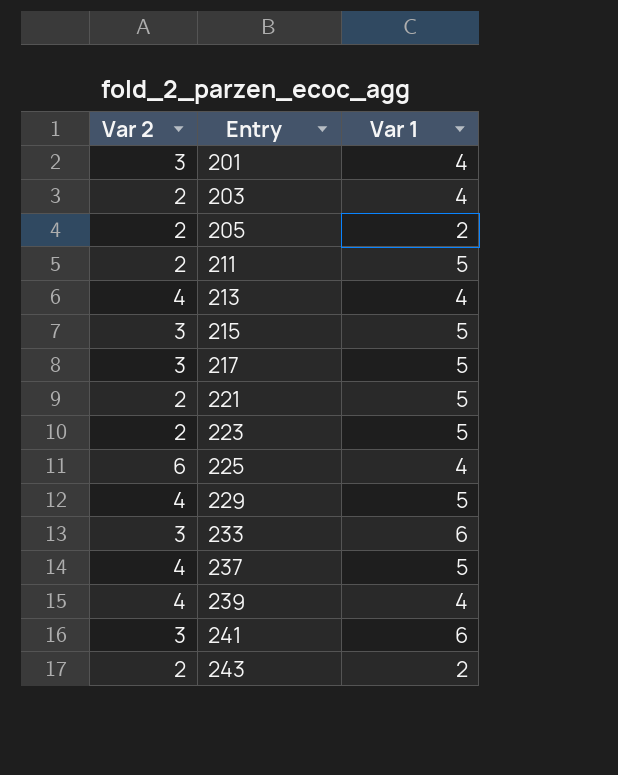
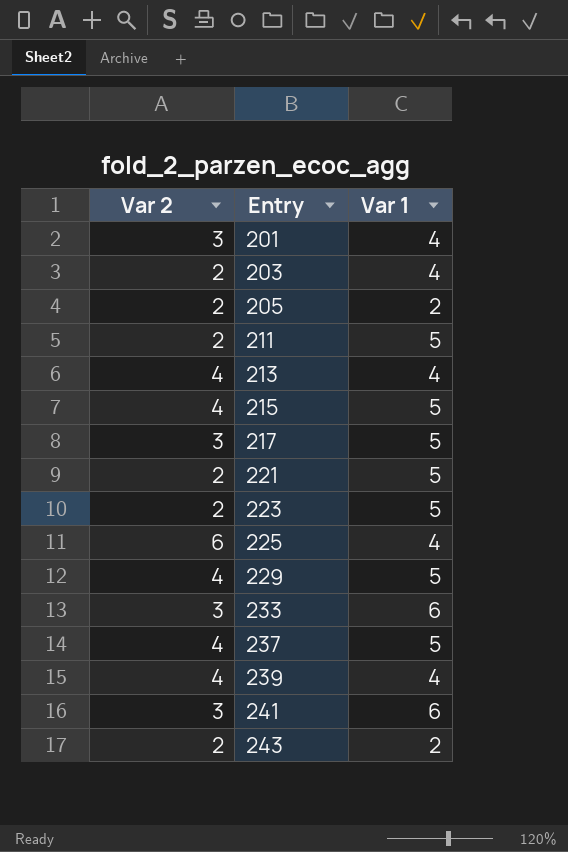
215 | Var 2: 3 -> 4

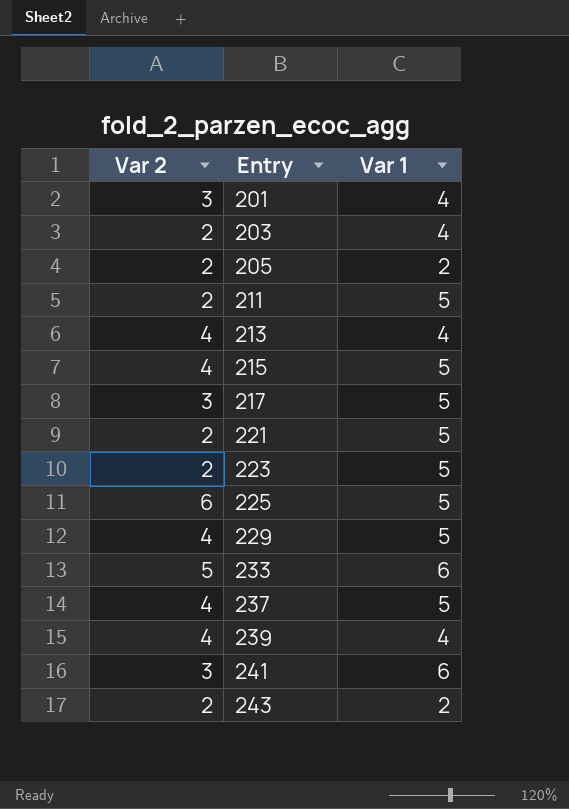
225 | Var 1: 4 -> 5
233 | Var 2: 3 -> 5

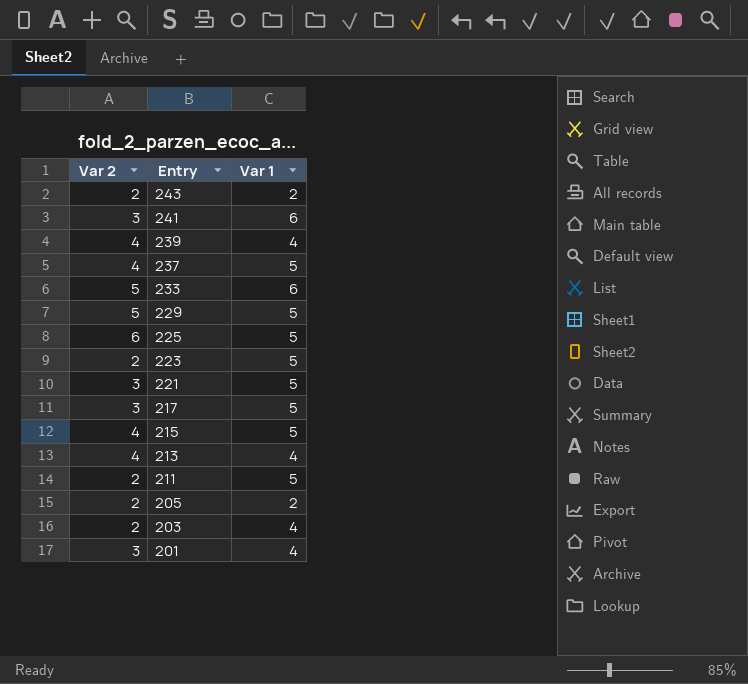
row order: Entry ascending -> Entry descending
229 | Var 2: 4 -> 5
221 | Var 2: 2 -> 3

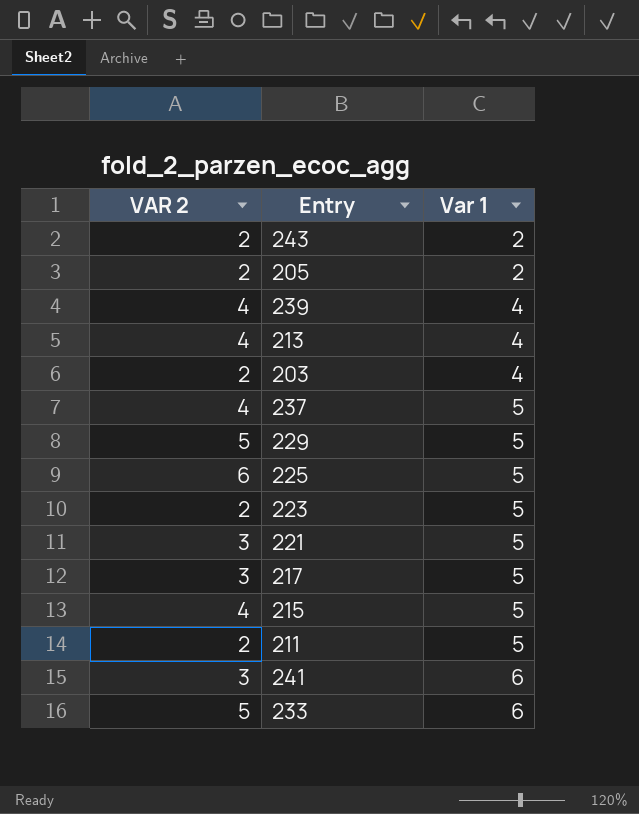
row order: Entry descending -> Var 1 ascending
column name: Var 2 -> VAR 2
row 201: 3 | 4 -> none

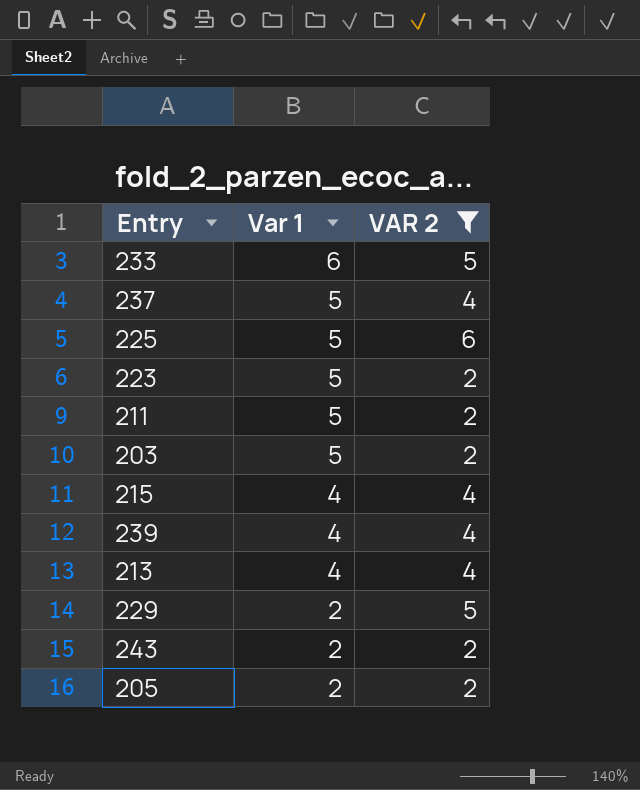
filter: none -> VAR 2 != 3
row order: Var 1 ascending -> Var 1 descending
column VAR 2 | position: 1 -> 3
203 | Var 1: 4 -> 5
215 | Var 1: 5 -> 4
229 | Var 1: 5 -> 2

